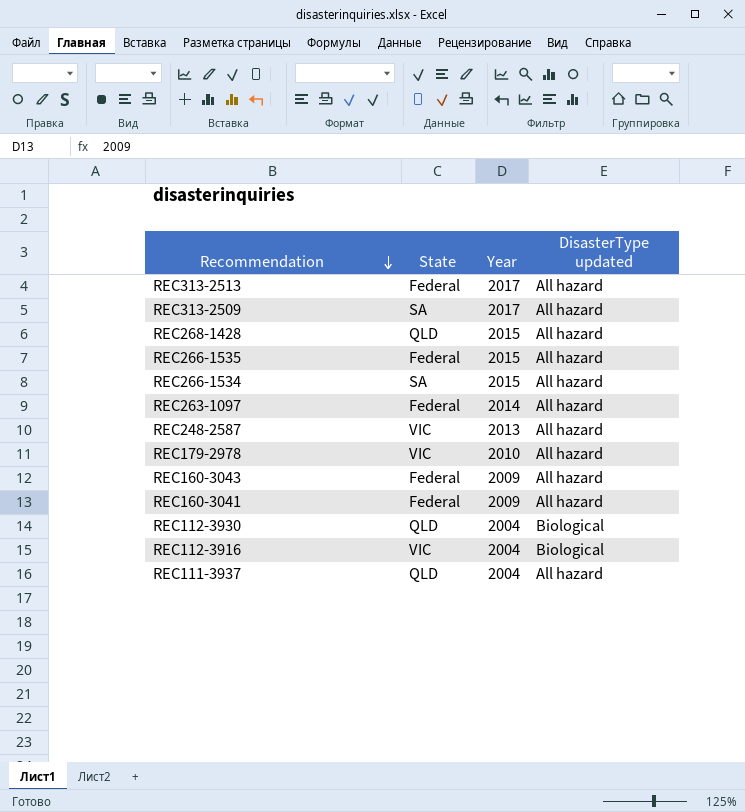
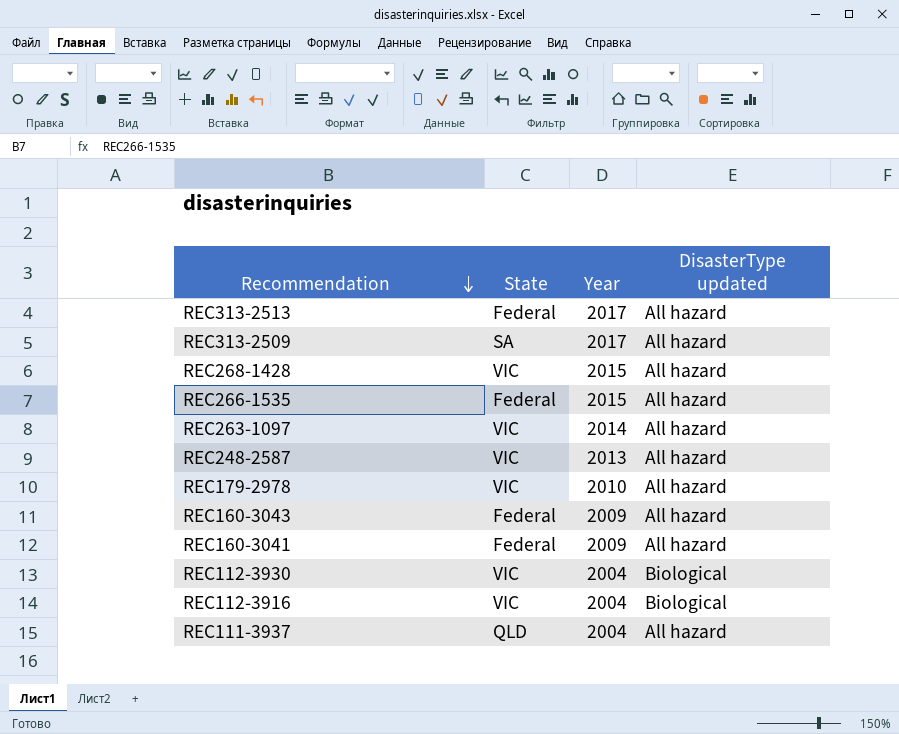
row REC266-1534: SA | 2015 | All hazard -> none
REC268-1428 | State: QLD -> VIC
REC263-1097 | State: Federal -> VIC
REC112-3930 | State: QLD -> VIC

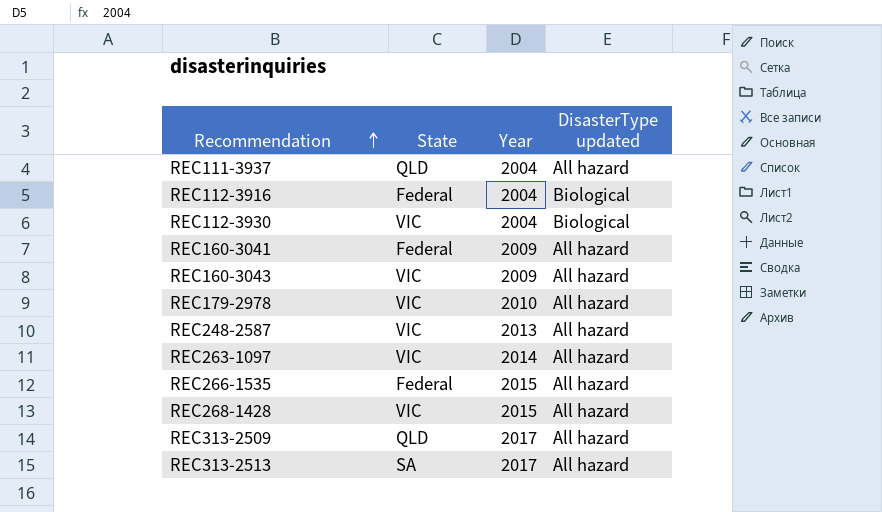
row order: Recommendation descending -> Recommendation ascending
REC112-3916 | State: VIC -> Federal
REC160-3043 | State: Federal -> VIC
REC313-2509 | State: SA -> QLD
REC313-2513 | State: Federal -> SA

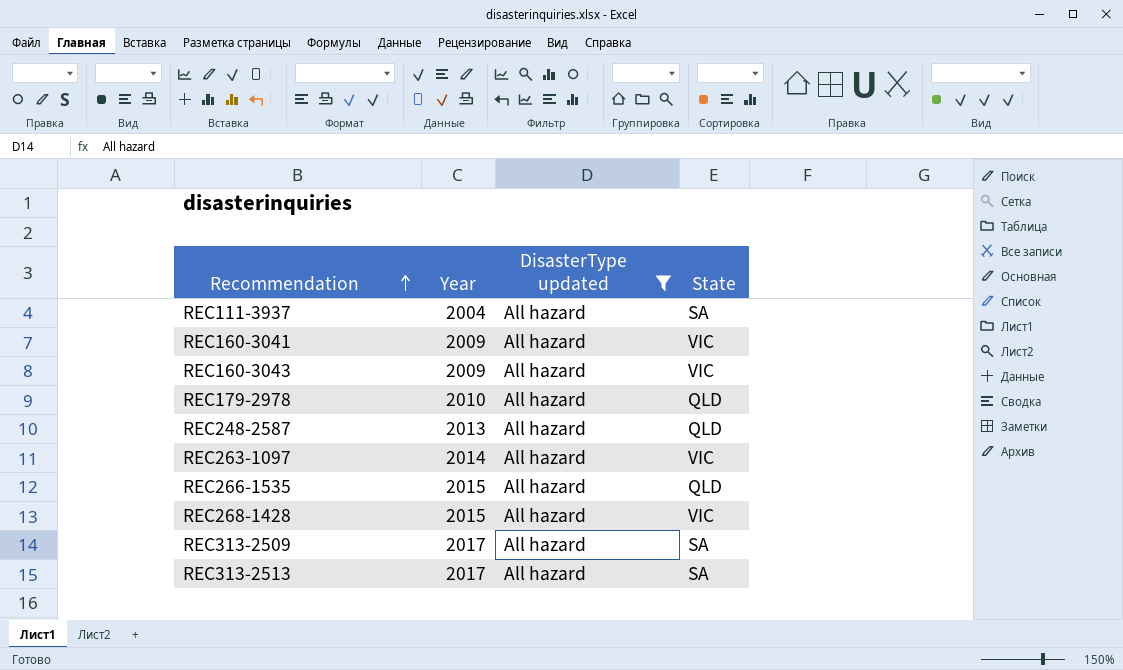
filter: none -> DisasterType updated = All hazard
column State | position: 2 -> 4
REC111-3937 | State: QLD -> SA
REC160-3041 | State: Federal -> VIC
REC179-2978 | State: VIC -> QLD
REC248-2587 | State: VIC -> QLD
REC266-1535 | State: Federal -> QLD
REC313-2509 | State: QLD -> SA

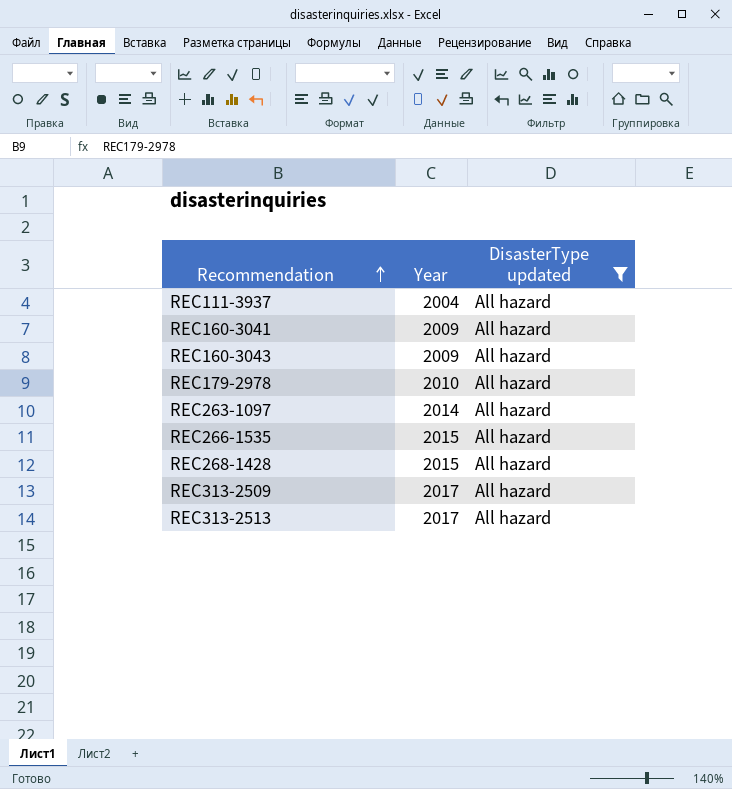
column State | position: 4 -> none
row REC248-2587: 2013 | All hazard | QLD -> none

